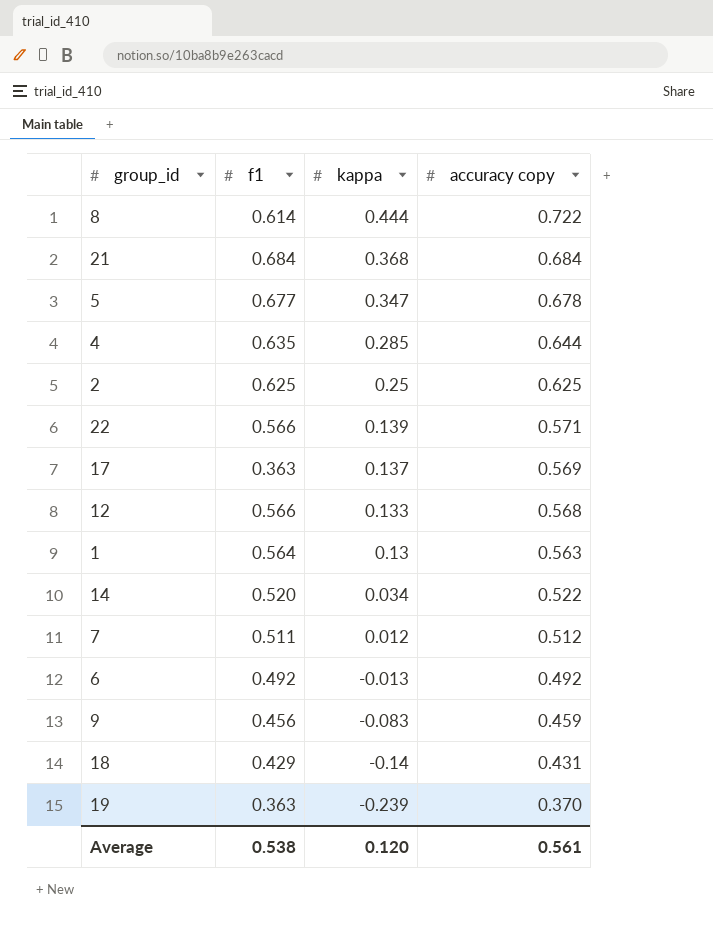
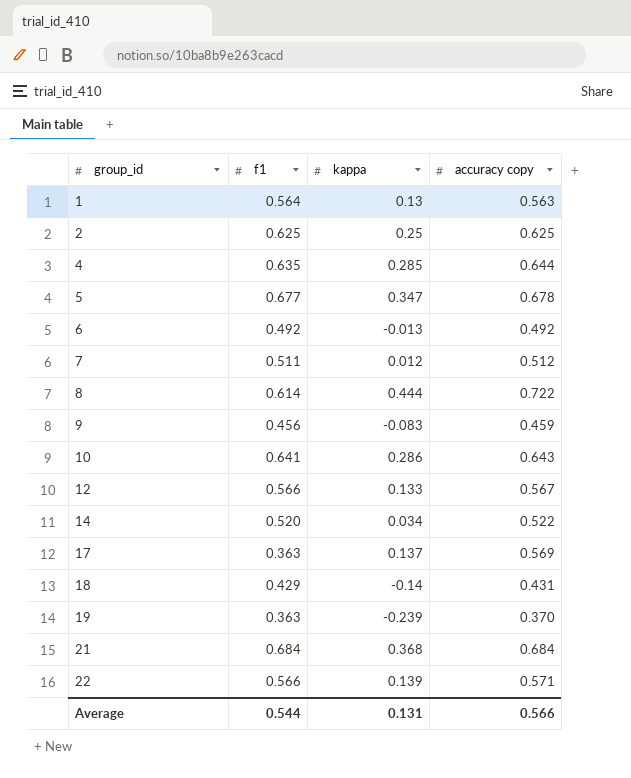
row order: kappa descending -> group_id ascending
row 10: none -> 0.641 | 0.286 | 0.643
12 | accuracy copy: 0.568 -> 0.567
Average | f1: 0.538 -> 0.544
Average | kappa: 0.120 -> 0.131
Average | accuracy copy: 0.561 -> 0.566

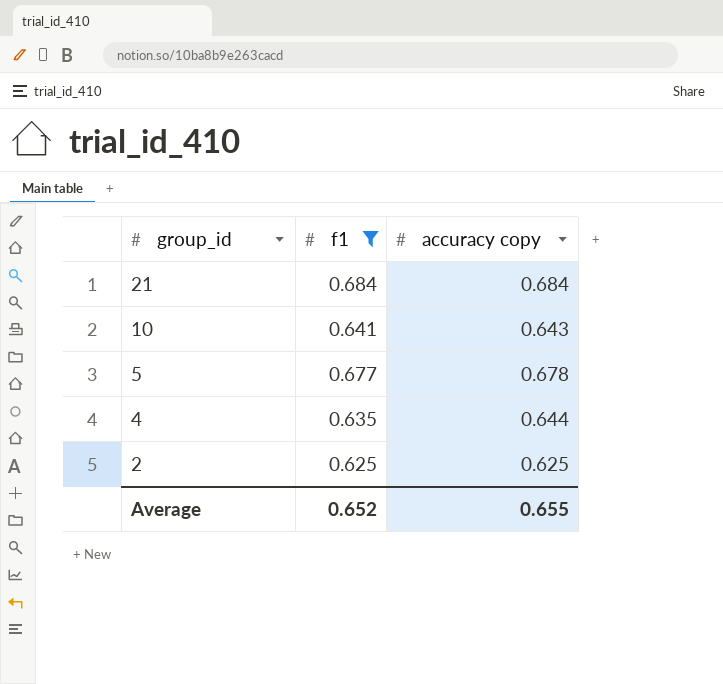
filter: none -> f1 >= 0.625
row order: group_id ascending -> group_id descending
column kappa | position: 3 -> none
Average | f1: 0.544 -> 0.652
Average | accuracy copy: 0.566 -> 0.655

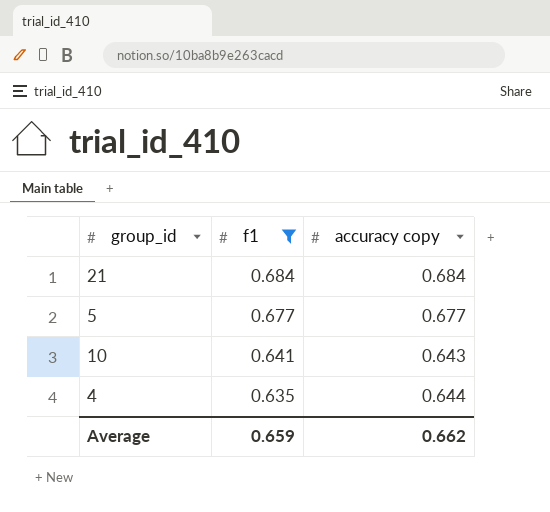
row order: group_id descending -> f1 descending
row 2: 0.625 | 0.625 -> none
5 | accuracy copy: 0.678 -> 0.677
Average | f1: 0.652 -> 0.659
Average | accuracy copy: 0.655 -> 0.662

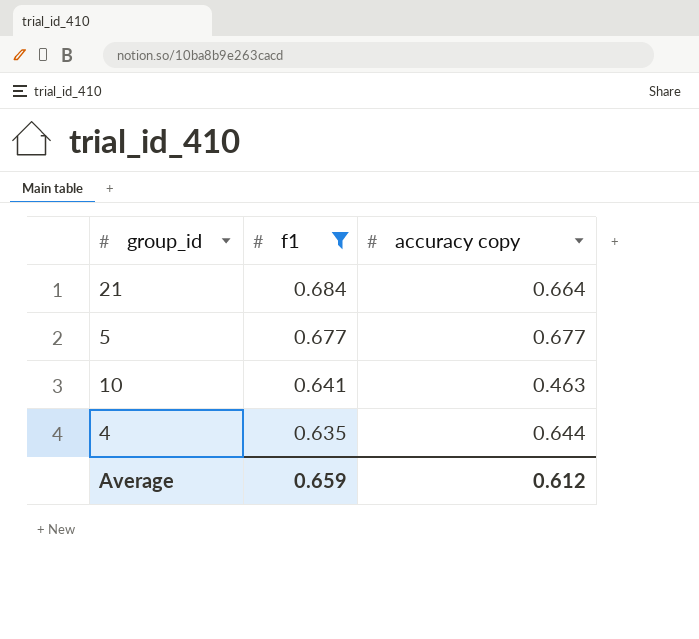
21 | accuracy copy: 0.684 -> 0.664
10 | accuracy copy: 0.643 -> 0.463
Average | accuracy copy: 0.662 -> 0.612

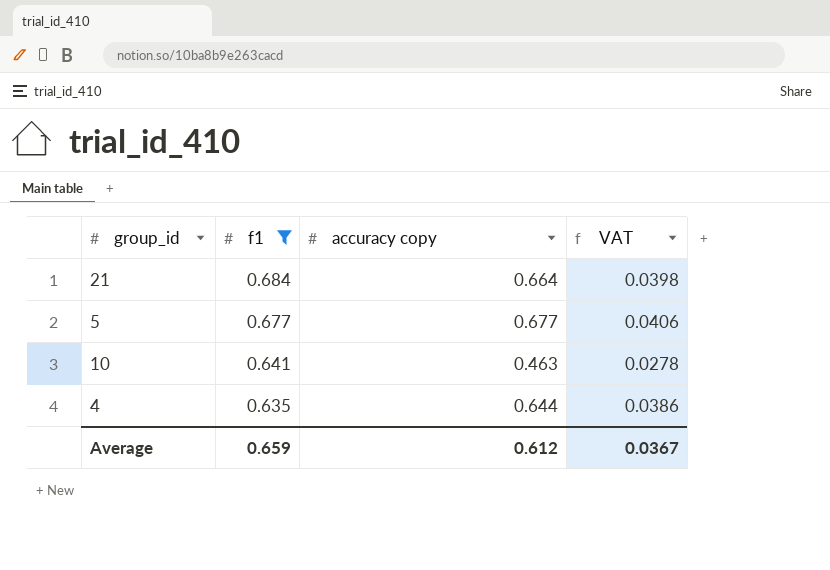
column VAT | formula: none -> [accuracy copy] * 0.06

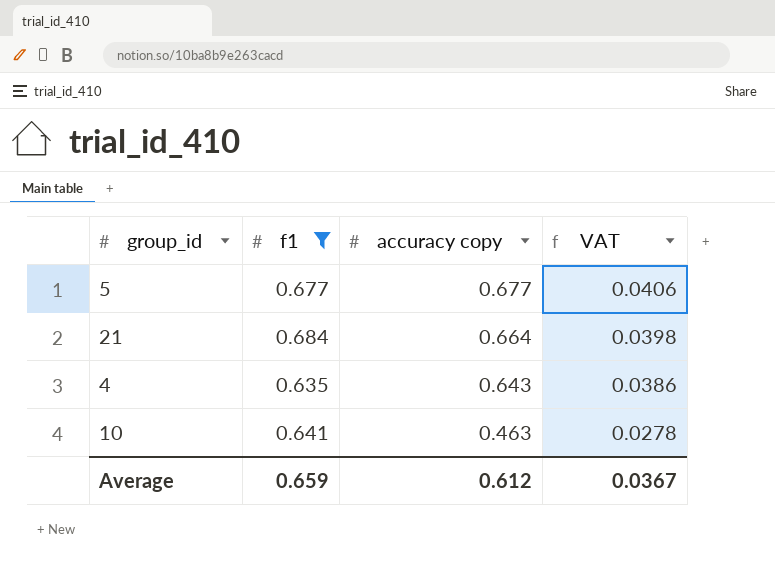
row order: f1 descending -> accuracy copy descending
4 | accuracy copy: 0.644 -> 0.643

